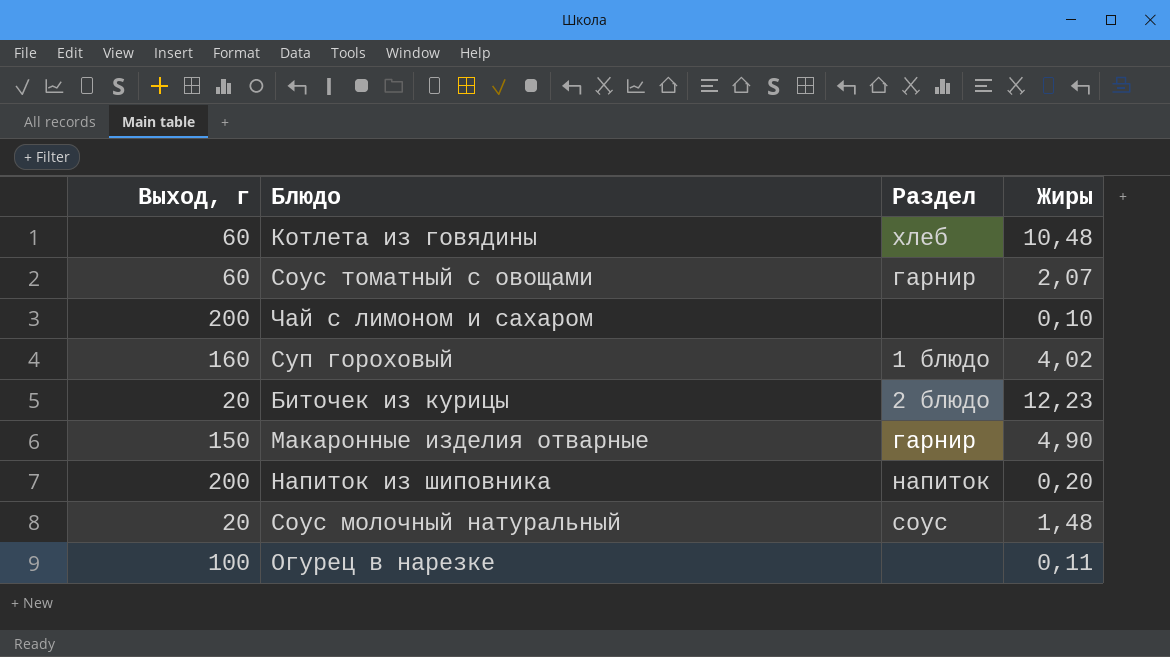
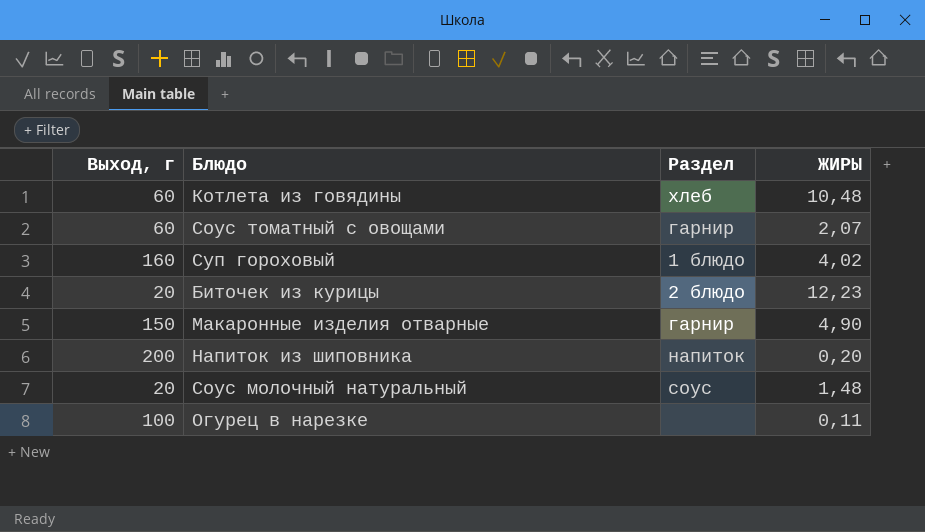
column name: Жиры -> ЖИРЫ
row Чай с лимоном и сахаром: 200 | none | 0,10 -> none

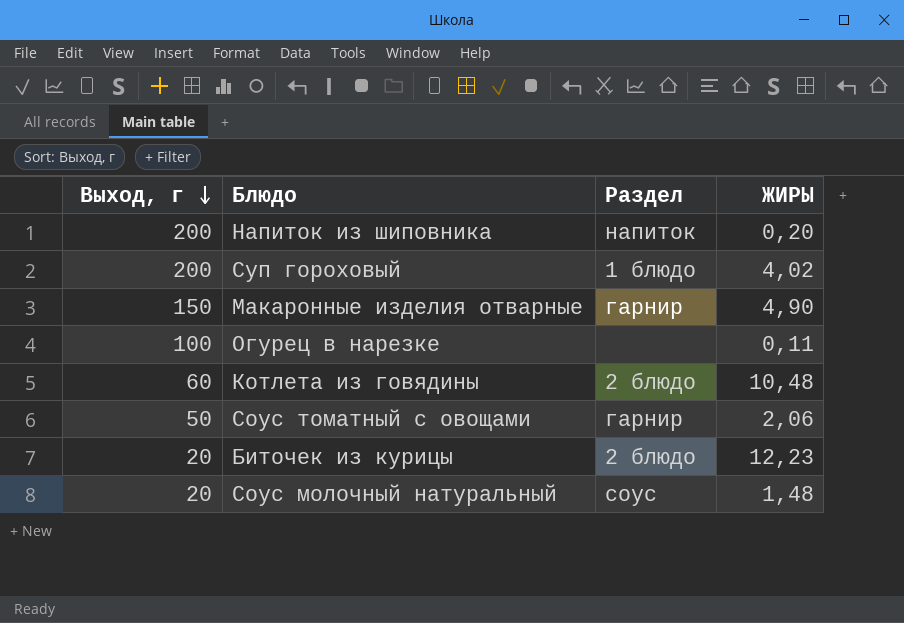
row order: none -> Выход, г descending
Суп гороховый | Выход, г: 160 -> 200
Котлета из говядины | Раздел: хлеб -> 2 блюдо
Соус томатный с овощами | Выход, г: 60 -> 50
Соус томатный с овощами | ЖИРЫ: 2,07 -> 2,06

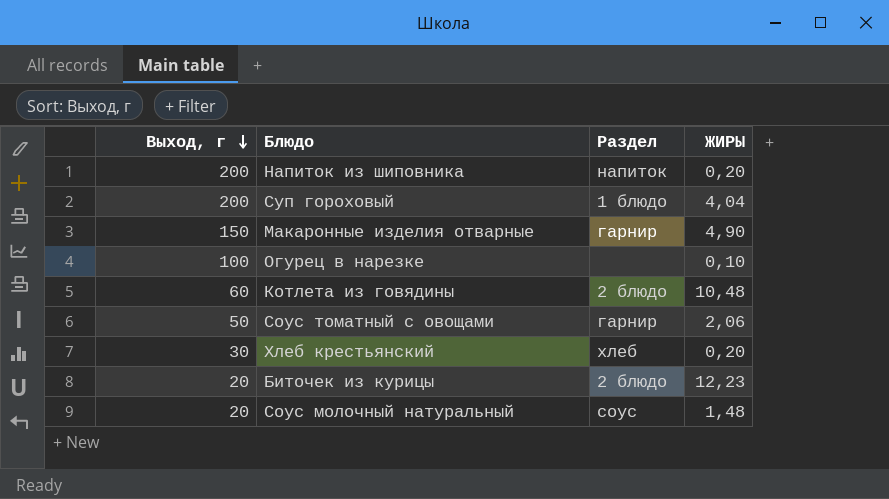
Суп гороховый | ЖИРЫ: 4,02 -> 4,04
Огурец в нарезке | ЖИРЫ: 0,11 -> 0,10
row Хлеб крестьянский: none -> 30 | хлеб | 0,20

